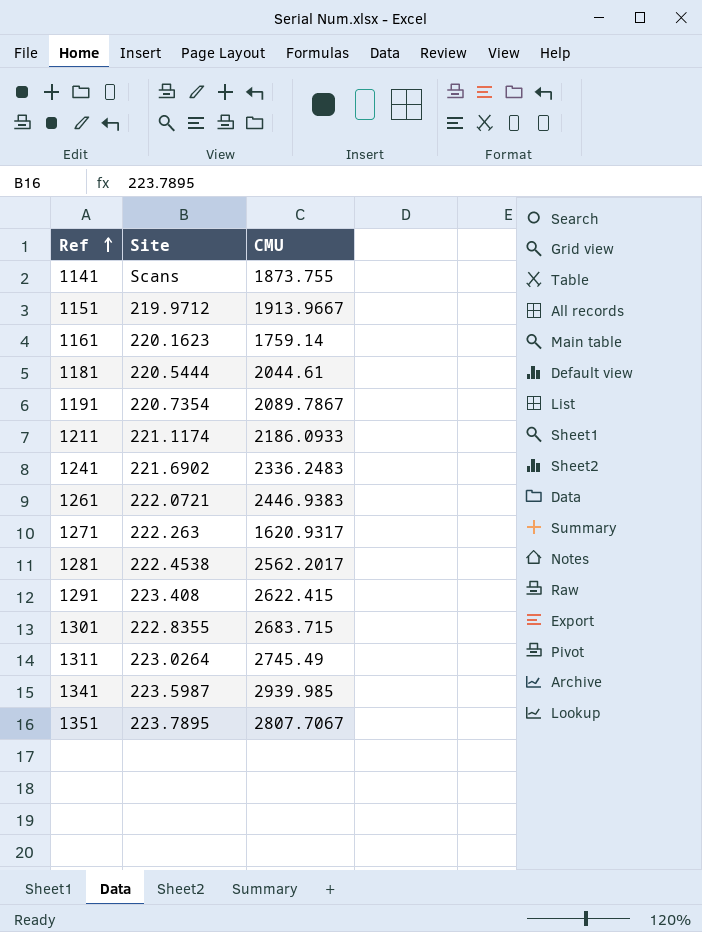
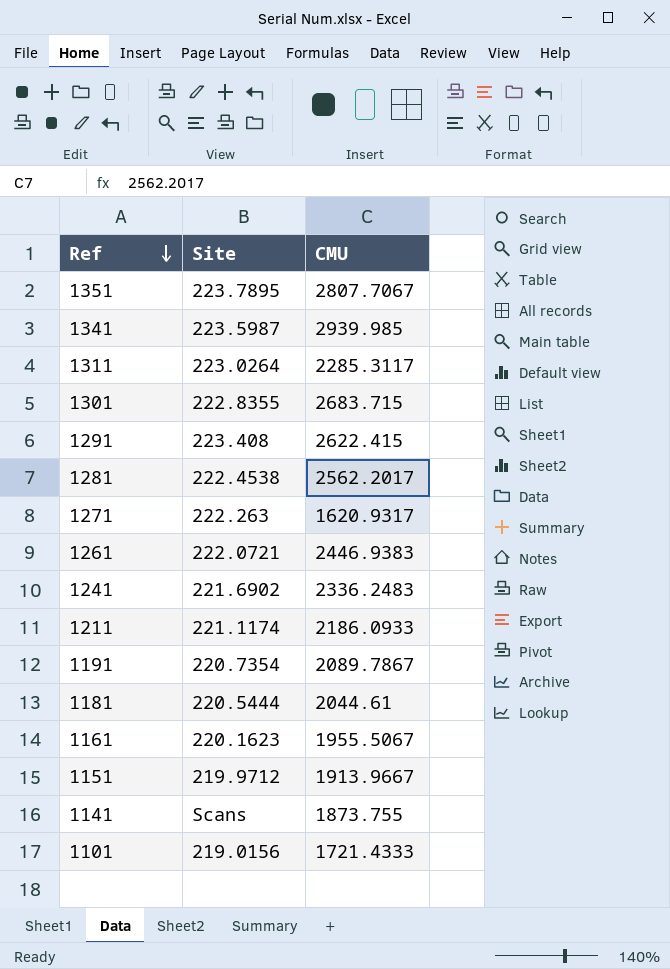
row order: Ref ascending -> Ref descending
1311 | CMU: 2745.49 -> 2285.3117
1161 | CMU: 1759.14 -> 1955.5067
row 1101: none -> 219.0156 | 1721.4333

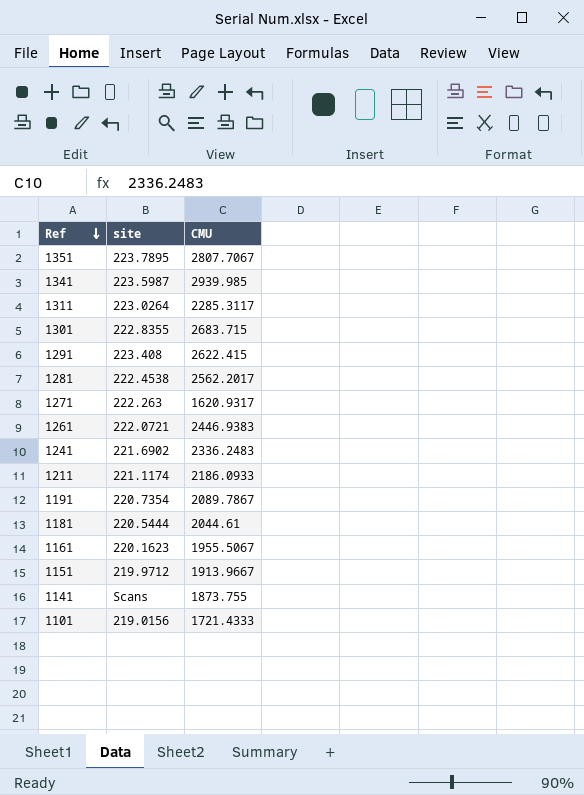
column name: Site -> site

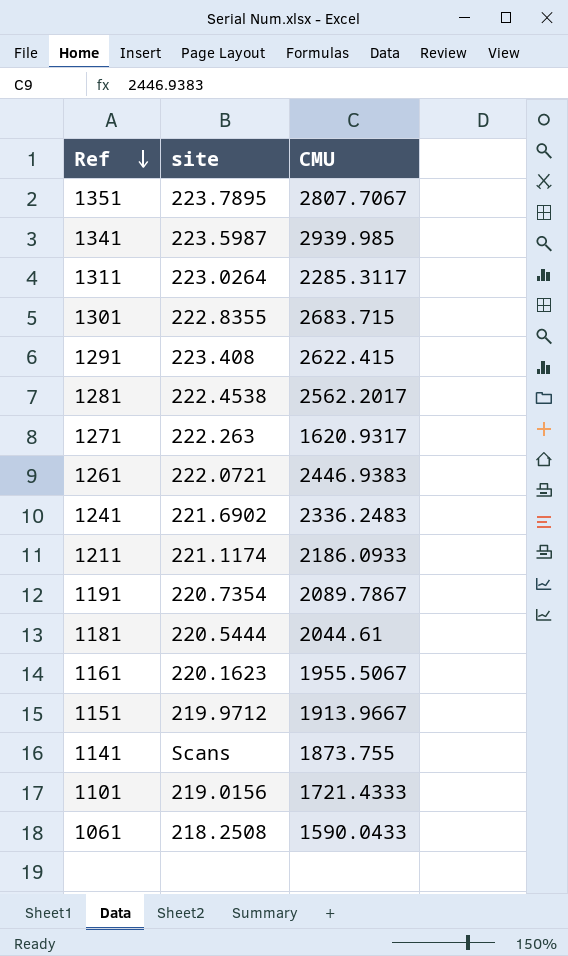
row 1061: none -> 218.2508 | 1590.0433

